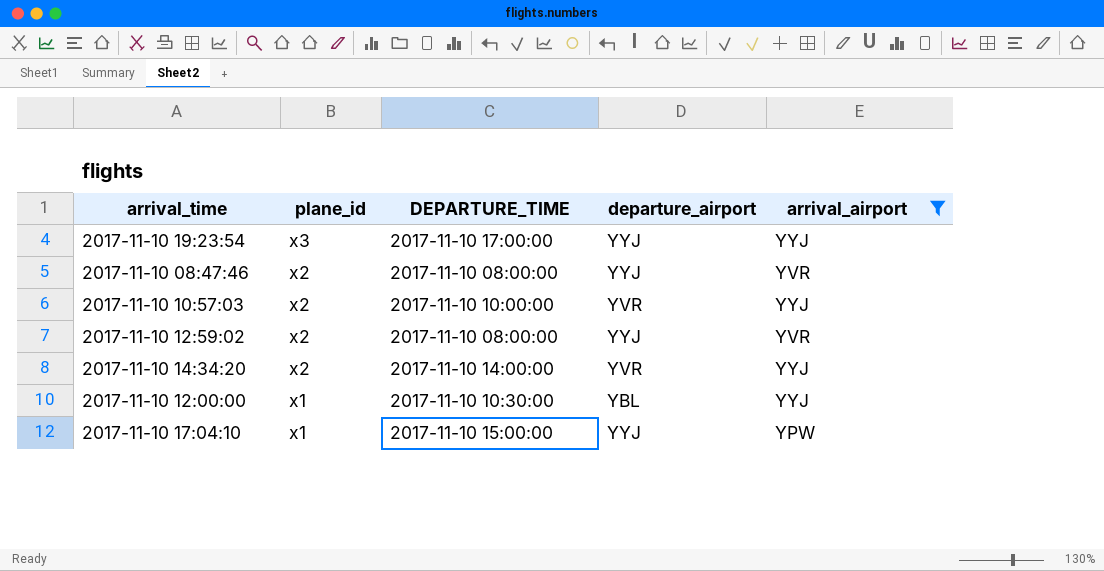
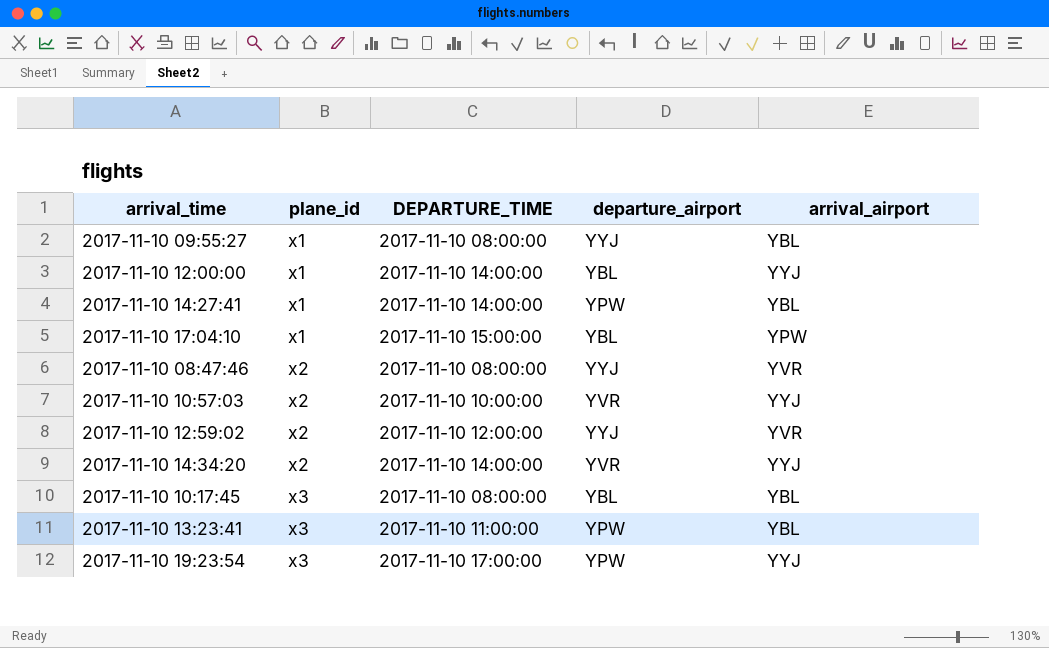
filter: arrival_airport != YBL -> none
row order: plane_id descending -> plane_id ascending
2017-11-10 12:00:00 | DEPARTURE_TIME: 2017-11-10 10:30:00 -> 2017-11-10 14:00:00
2017-11-10 17:04:10 | departure_airport: YYJ -> YBL
2017-11-10 12:59:02 | DEPARTURE_TIME: 2017-11-10 08:00:00 -> 2017-11-10 12:00:00
2017-11-10 19:23:54 | departure_airport: YYJ -> YPW

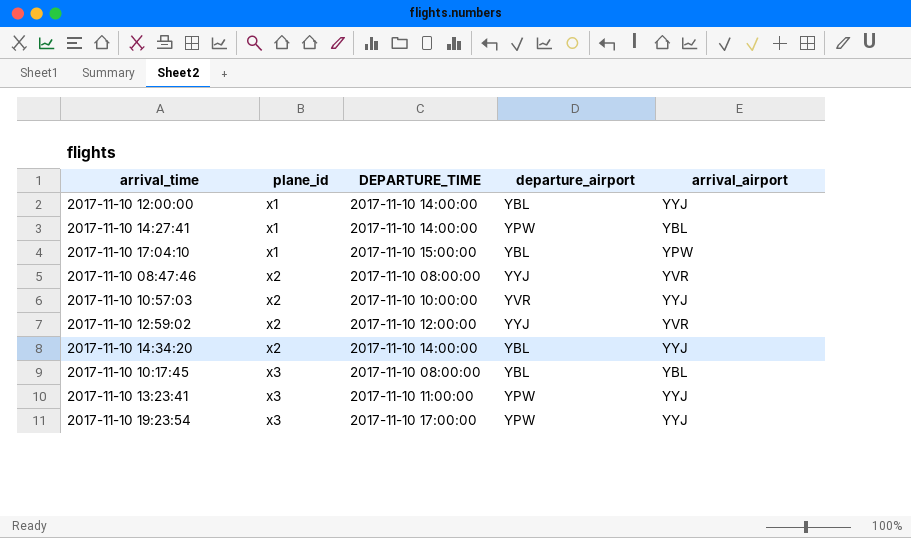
row 2017-11-10 09:55:27: x1 | 2017-11-10 08:00:00 | YYJ | YBL -> none
2017-11-10 14:34:20 | departure_airport: YVR -> YBL
2017-11-10 13:23:41 | arrival_airport: YBL -> YYJ

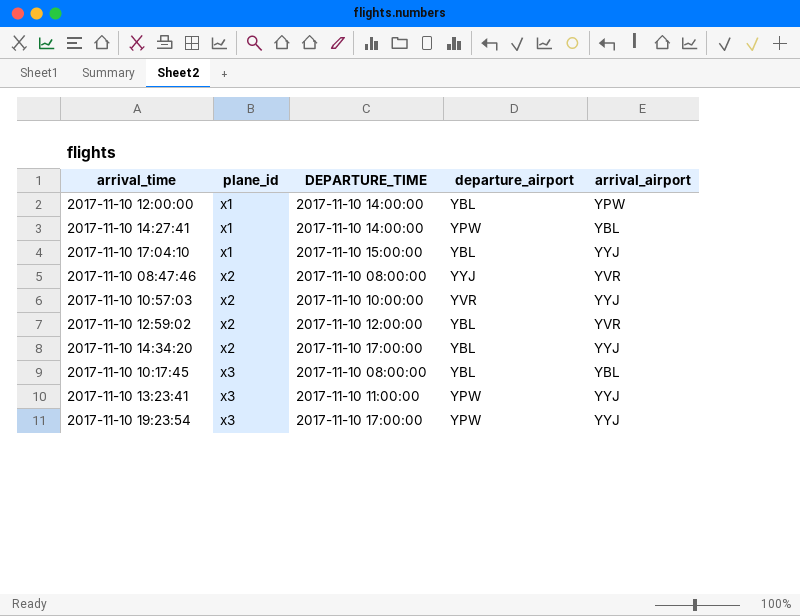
2017-11-10 12:00:00 | arrival_airport: YYJ -> YPW
2017-11-10 17:04:10 | arrival_airport: YPW -> YYJ
2017-11-10 12:59:02 | departure_airport: YYJ -> YBL
2017-11-10 14:34:20 | DEPARTURE_TIME: 2017-11-10 14:00:00 -> 2017-11-10 17:00:00

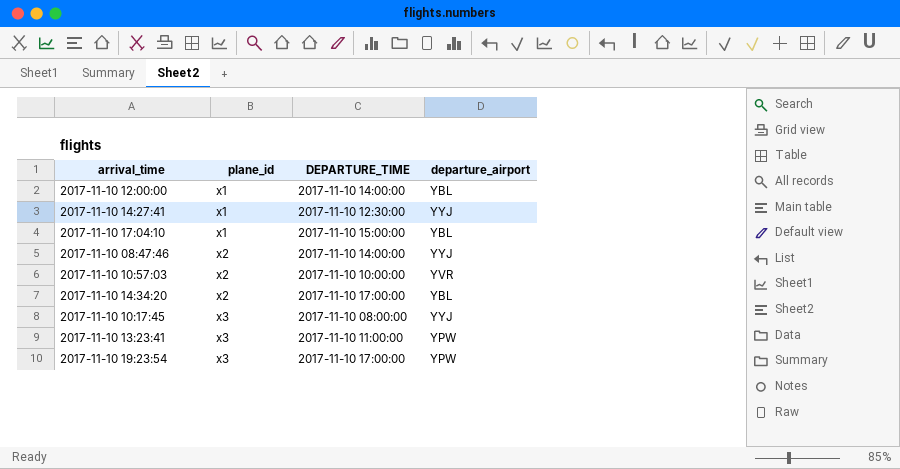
column arrival_airport | position: 5 -> none
row 2017-11-10 12:59:02: x2 | 2017-11-10 12:00:00 | YBL | YVR -> none
2017-11-10 14:27:41 | DEPARTURE_TIME: 2017-11-10 14:00:00 -> 2017-11-10 12:30:00
2017-11-10 14:27:41 | departure_airport: YPW -> YYJ
2017-11-10 08:47:46 | DEPARTURE_TIME: 2017-11-10 08:00:00 -> 2017-11-10 14:00:00
2017-11-10 10:17:45 | departure_airport: YBL -> YYJ

